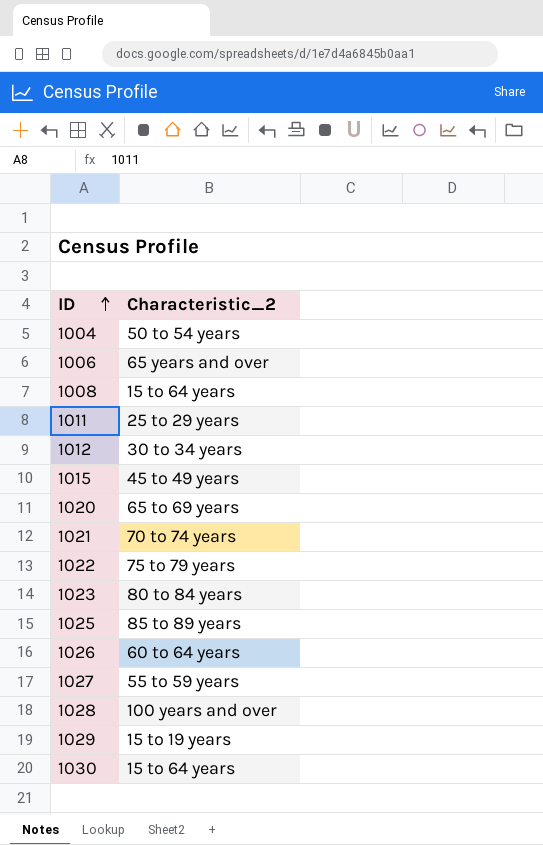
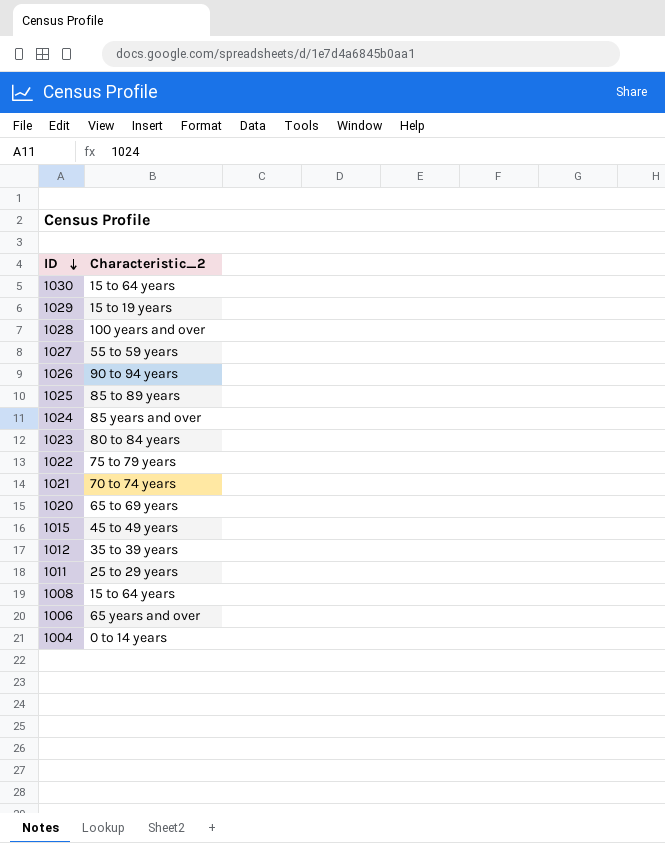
row order: ID ascending -> ID descending
1026 | Characteristic_2: 60 to 64 years -> 90 to 94 years
row 1024: none -> 85 years and over
1012 | Characteristic_2: 30 to 34 years -> 35 to 39 years
1004 | Characteristic_2: 50 to 54 years -> 0 to 14 years

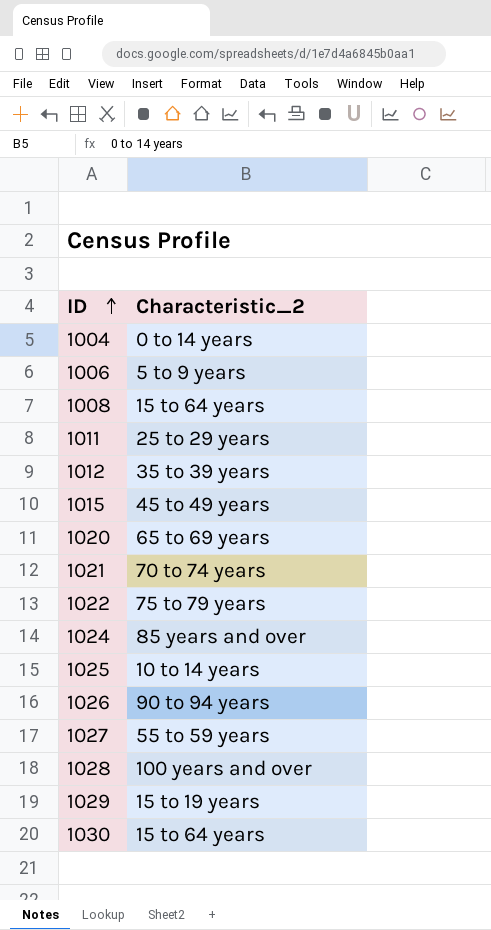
row order: ID descending -> ID ascending
row 1023: 80 to 84 years -> none
1006 | Characteristic_2: 65 years and over -> 5 to 9 years
1025 | Characteristic_2: 85 to 89 years -> 10 to 14 years

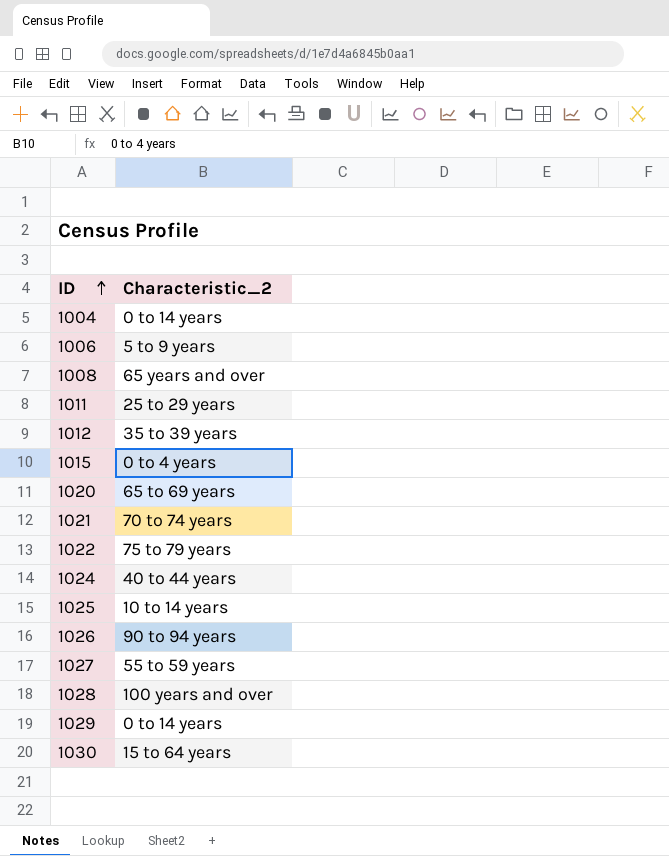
1008 | Characteristic_2: 15 to 64 years -> 65 years and over
1015 | Characteristic_2: 45 to 49 years -> 0 to 4 years
1024 | Characteristic_2: 85 years and over -> 40 to 44 years
1029 | Characteristic_2: 15 to 19 years -> 0 to 14 years

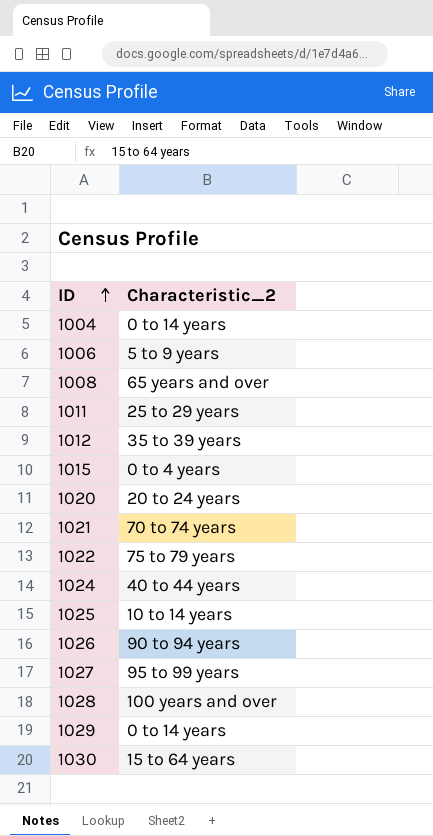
1020 | Characteristic_2: 65 to 69 years -> 20 to 24 years
1027 | Characteristic_2: 55 to 59 years -> 95 to 99 years

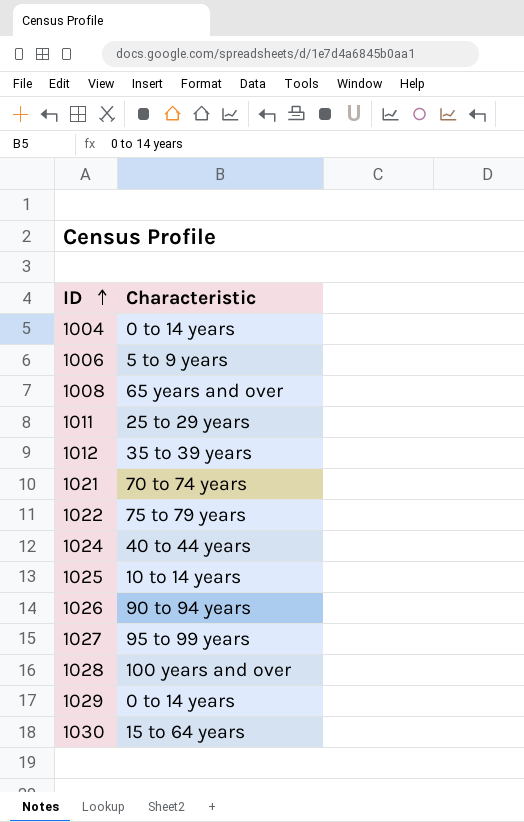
column name: Characteristic_2 -> Characteristic
row 1015: 0 to 4 years -> none
row 1020: 20 to 24 years -> none

